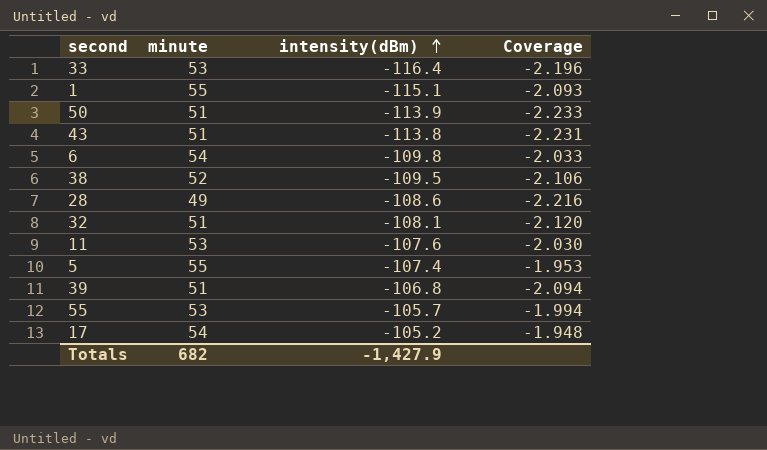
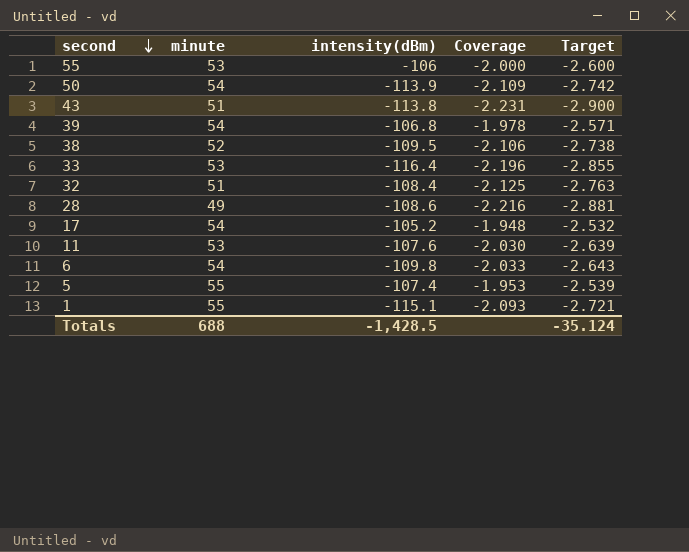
row order: intensity(dBm) ascending -> second descending
column Target | formula: none -> [Coverage] * 1.3
55 | intensity(dBm): -105.7 -> -106
55 | Coverage: -1.994 -> -2.000
50 | minute: 51 -> 54
50 | Coverage: -2.233 -> -2.109
39 | minute: 51 -> 54
39 | Coverage: -2.094 -> -1.978
32 | intensity(dBm): -108.1 -> -108.4
32 | Coverage: -2.120 -> -2.125
Totals | minute: 682 -> 688
Totals | intensity(dBm): -1,427.9 -> -1,428.5

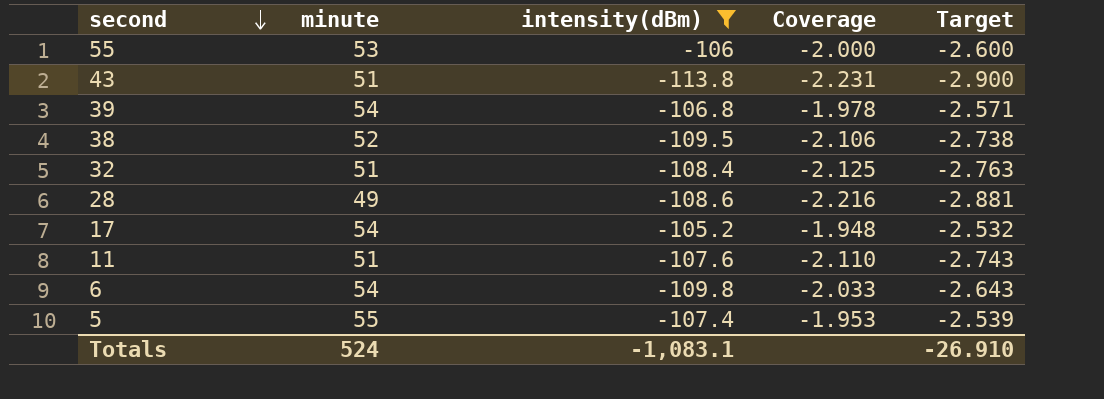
filter: none -> intensity(dBm) >= -113.8
11 | minute: 53 -> 51
11 | Coverage: -2.030 -> -2.110
11 | Target: -2.639 -> -2.743
Totals | minute: 688 -> 524
Totals | intensity(dBm): -1,428.5 -> -1,083.1
Totals | Target: -35.124 -> -26.910

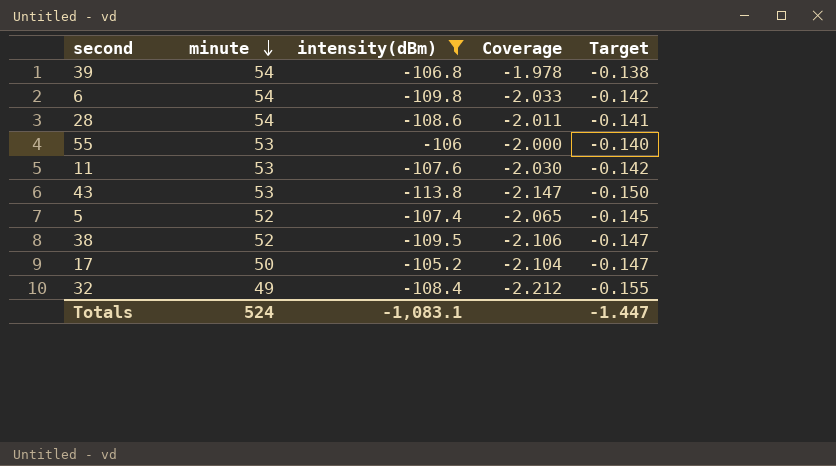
row order: second descending -> minute descending
column Target | formula: [Coverage] * 1.3 -> [Coverage] * 0.07
28 | minute: 49 -> 54
28 | Coverage: -2.216 -> -2.011
11 | minute: 51 -> 53
11 | Coverage: -2.110 -> -2.030
43 | minute: 51 -> 53
43 | Coverage: -2.231 -> -2.147
5 | minute: 55 -> 52
5 | Coverage: -1.953 -> -2.065
17 | minute: 54 -> 50
17 | Coverage: -1.948 -> -2.104
32 | minute: 51 -> 49
32 | Coverage: -2.125 -> -2.212
Totals | Target: -26.910 -> -1.447

